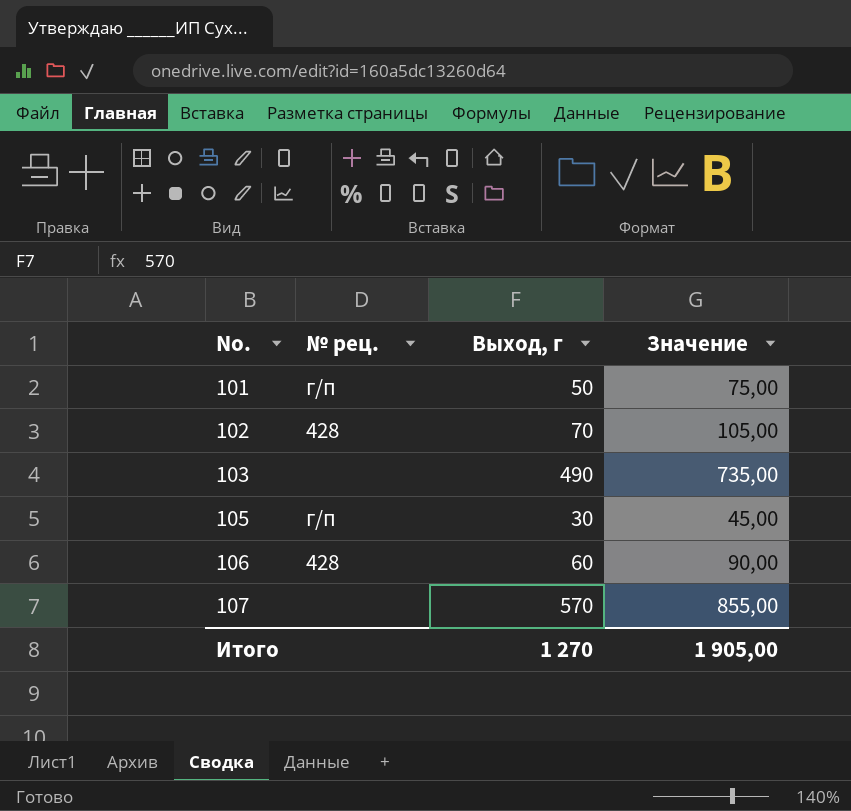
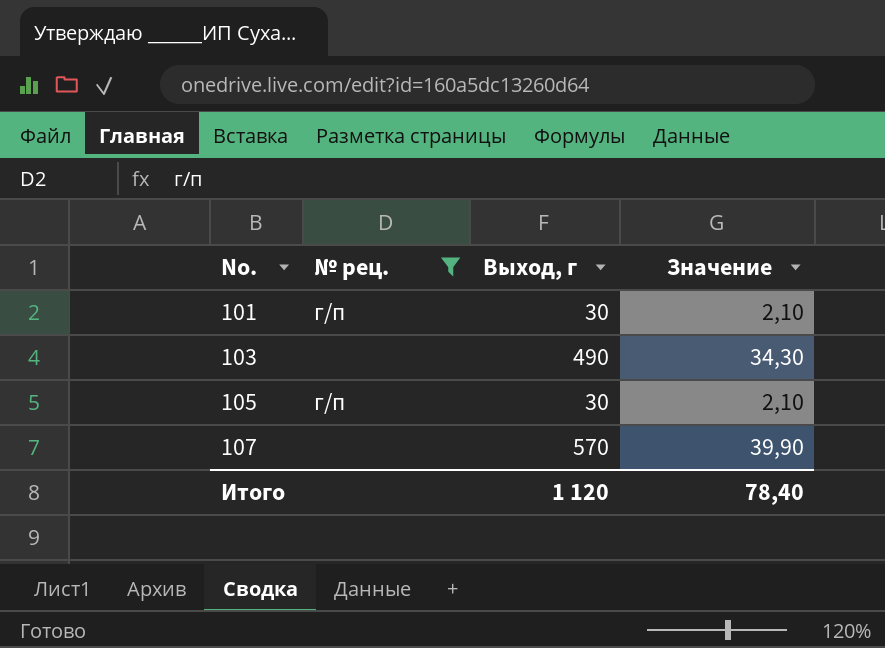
filter: none -> № рец. != 428
column Значение | formula: [Выход, г] * 1,5 -> [Выход, г] * 0,07
101 | Выход, г: 50 -> 30
Итого | Выход, г: 1 270 -> 1 120
Итого | Значение: 1 905,00 -> 78,40

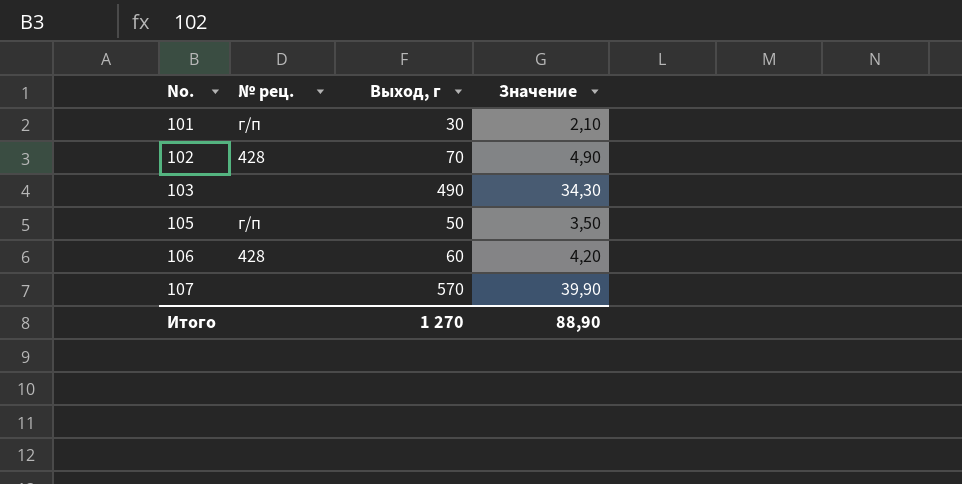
filter: № рец. != 428 -> none
105 | Выход, г: 30 -> 50
105 | Значение: 2,10 -> 3,50
Итого | Выход, г: 1 120 -> 1 270
Итого | Значение: 78,40 -> 88,90

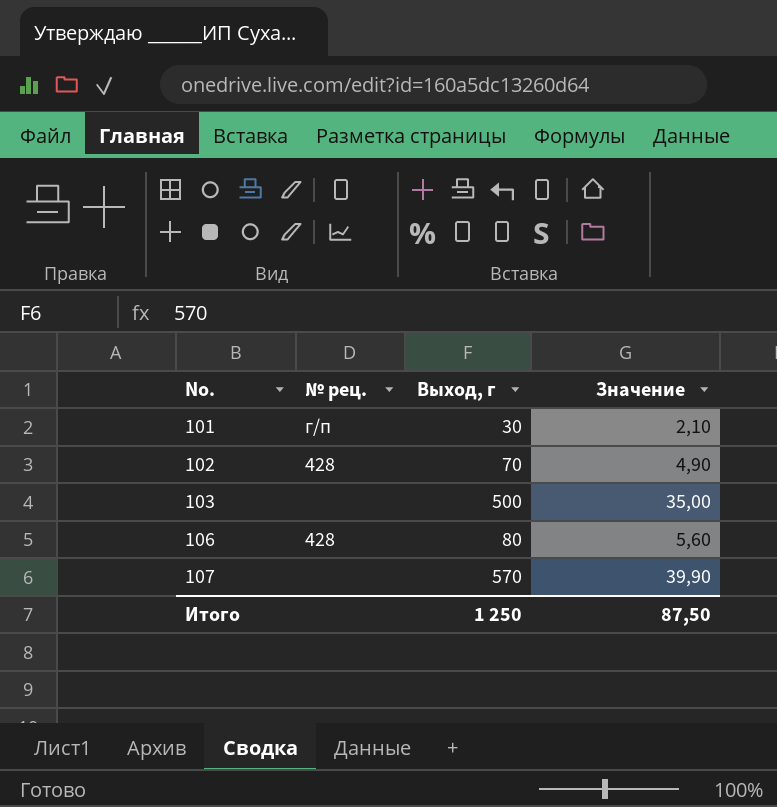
row 105: г/п | 50 | 3,50 -> none
103 | Выход, г: 490 -> 500
103 | Значение: 34,30 -> 35,00
106 | Выход, г: 60 -> 80
106 | Значение: 4,20 -> 5,60
Итого | Выход, г: 1 270 -> 1 250
Итого | Значение: 88,90 -> 87,50

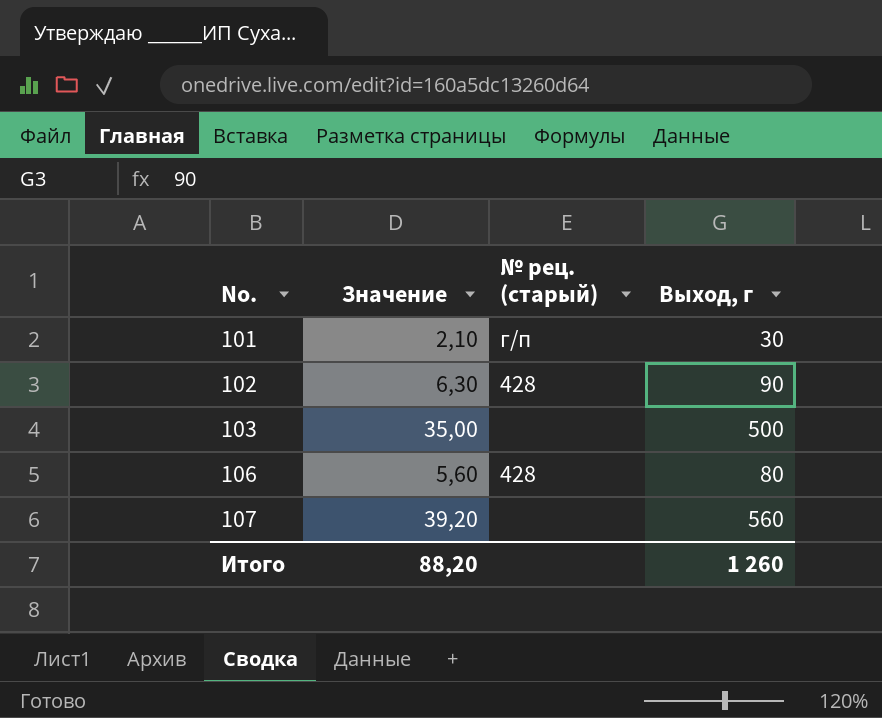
column Значение | position: 4 -> 2
column name: № рец. -> № рец. (старый)
102 | Значение: 4,90 -> 6,30
102 | Выход, г: 70 -> 90
107 | Значение: 39,90 -> 39,20
107 | Выход, г: 570 -> 560
Итого | Значение: 87,50 -> 88,20
Итого | Выход, г: 1 250 -> 1 260

